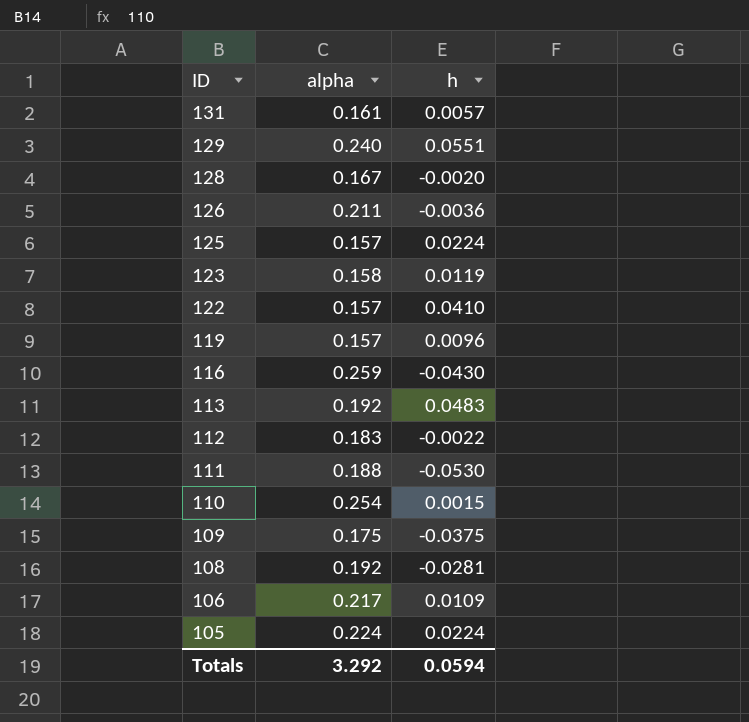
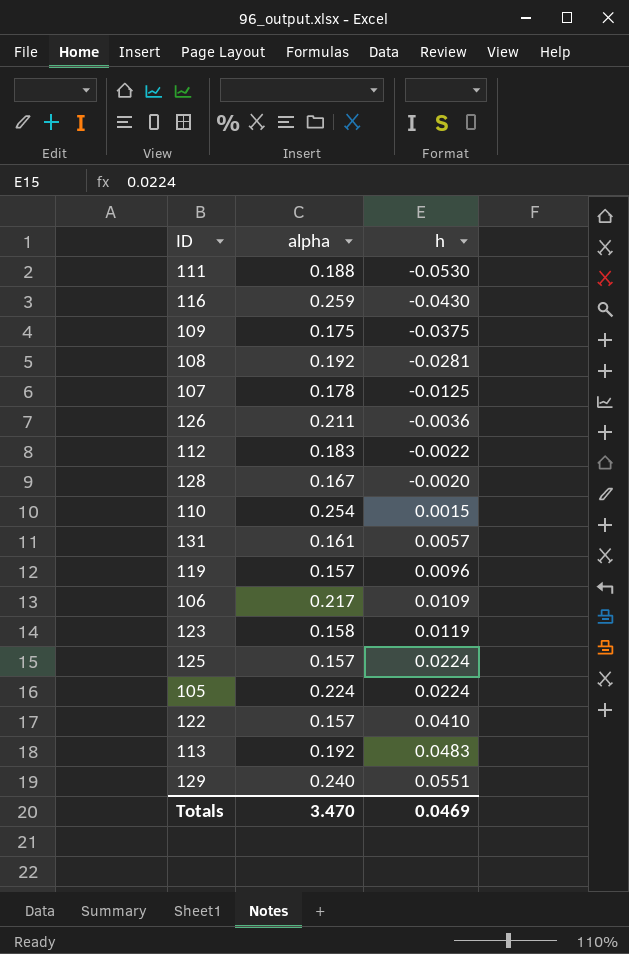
row order: ID descending -> h ascending
row 107: none -> 0.178 | -0.0125
Totals | alpha: 3.292 -> 3.470
Totals | h: 0.0594 -> 0.0469

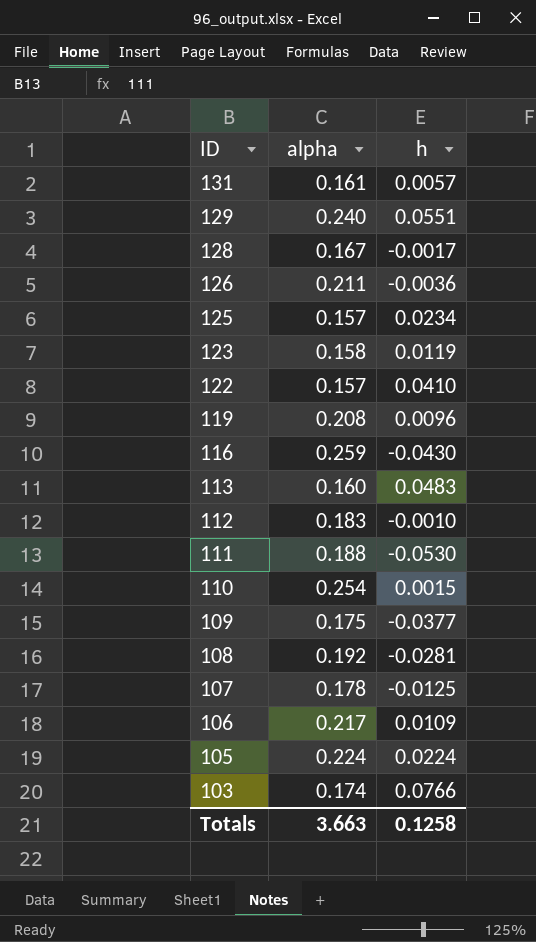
row order: h ascending -> ID descending
128 | h: -0.0020 -> -0.0017
125 | h: 0.0224 -> 0.0234
119 | alpha: 0.157 -> 0.208
113 | alpha: 0.192 -> 0.160
112 | h: -0.0022 -> -0.0010
109 | h: -0.0375 -> -0.0377
row 103: none -> 0.174 | 0.0766
Totals | alpha: 3.470 -> 3.663
Totals | h: 0.0469 -> 0.1258

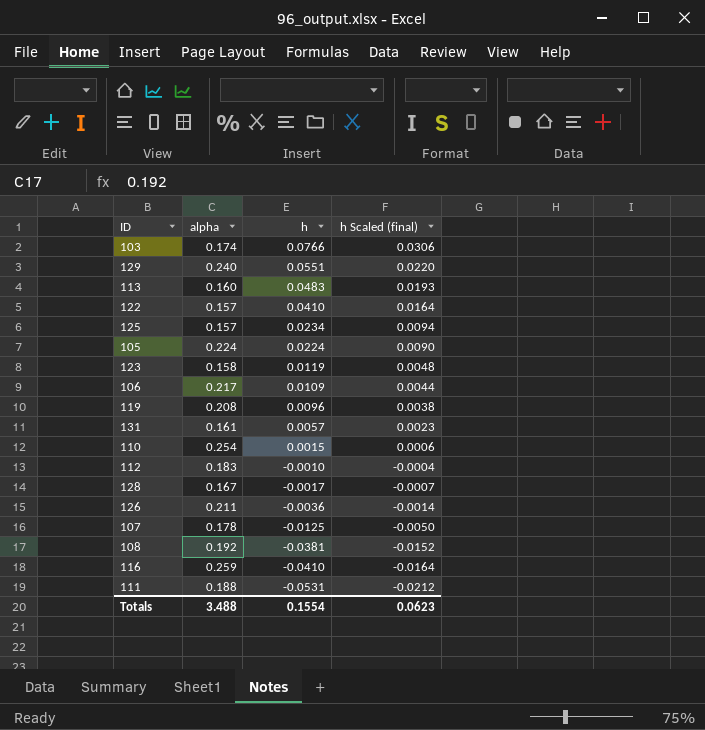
row order: ID descending -> h descending
column h Scaled (final) | formula: none -> [h] * 0.4
row 109: 0.175 | -0.0377 -> none
108 | h: -0.0281 -> -0.0381
116 | h: -0.0430 -> -0.0410
111 | h: -0.0530 -> -0.0531
Totals | alpha: 3.663 -> 3.488
Totals | h: 0.1258 -> 0.1554

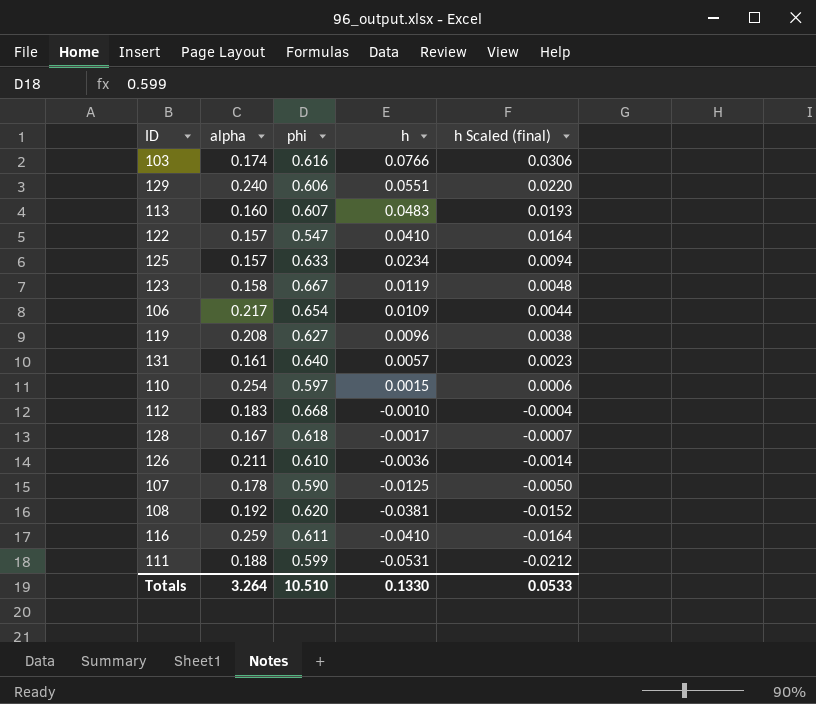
column phi | position: none -> 3
row 105: 0.224 | 0.0224 | 0.0090 -> none
Totals | alpha: 3.488 -> 3.264
Totals | h: 0.1554 -> 0.1330
Totals | h Scaled (final): 0.0623 -> 0.0533

